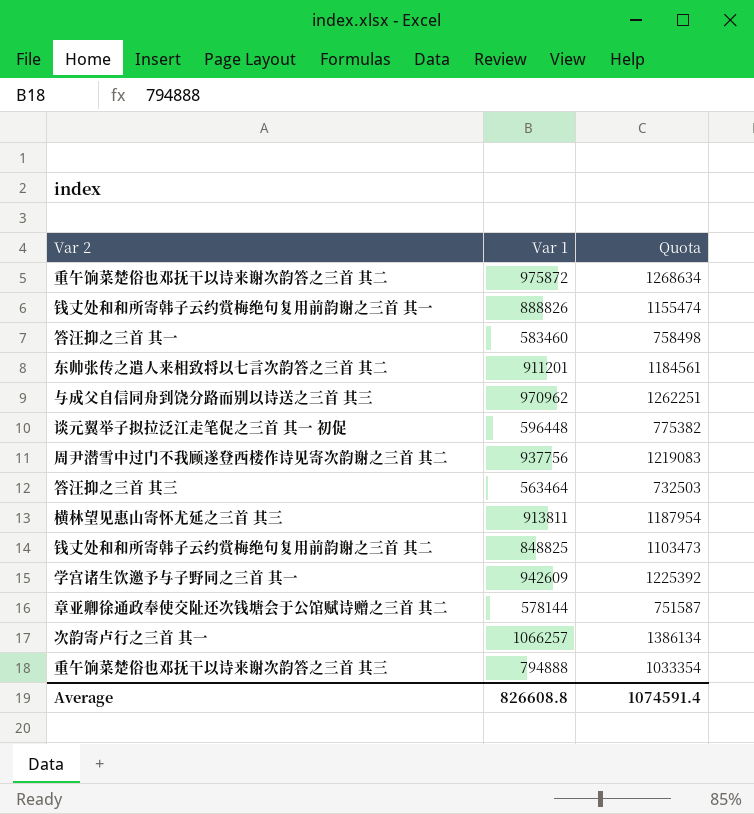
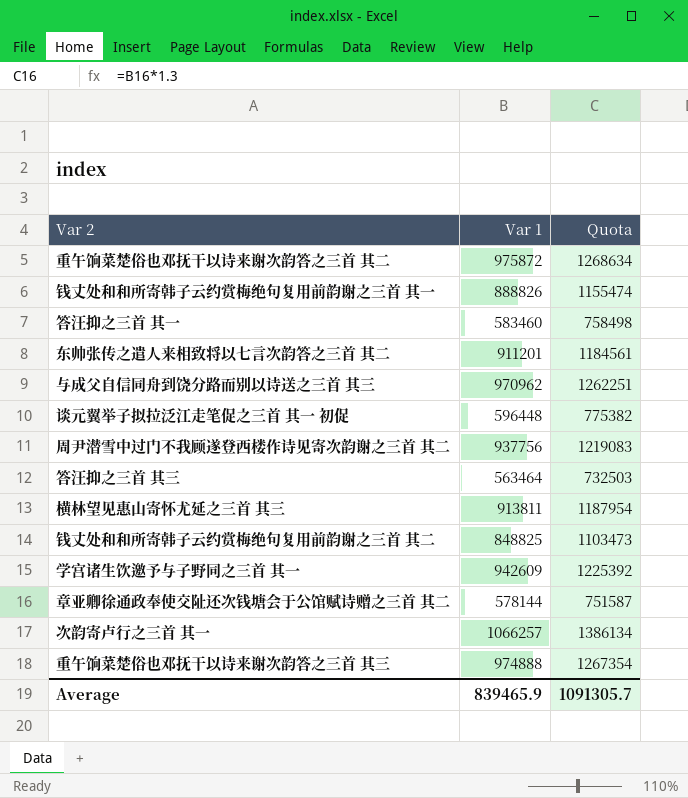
重午饷菜楚俗也邓抚干以诗来谢次韵答之三首 其三 | Var 1: 794888 -> 974888
重午饷菜楚俗也邓抚干以诗来谢次韵答之三首 其三 | Quota: 1033354 -> 1267354
Average | Var 1: 826608.8 -> 839465.9
Average | Quota: 1074591.4 -> 1091305.7

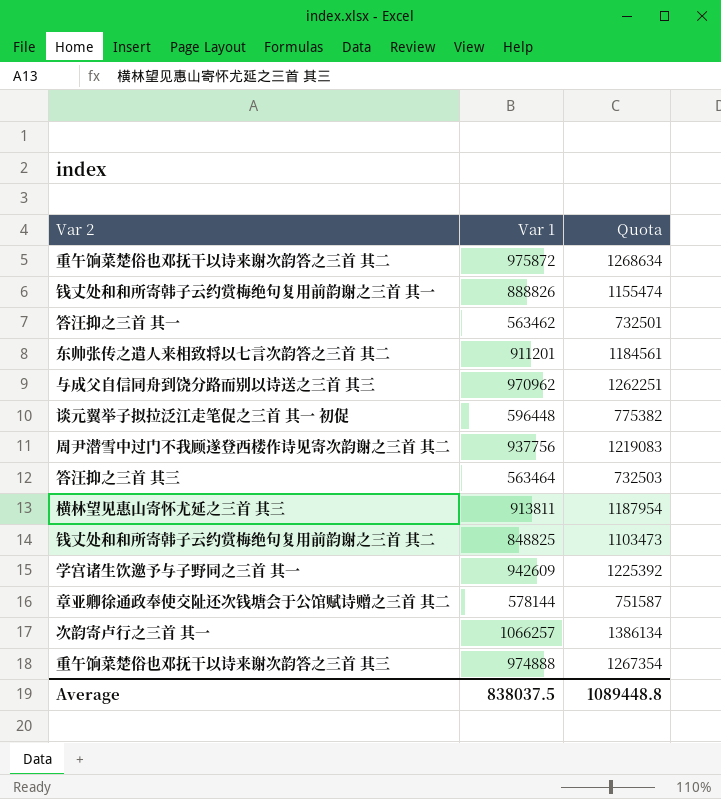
答汪抑之三首 其一 | Var 1: 583460 -> 563462
答汪抑之三首 其一 | Quota: 758498 -> 732501
Average | Var 1: 839465.9 -> 838037.5
Average | Quota: 1091305.7 -> 1089448.8

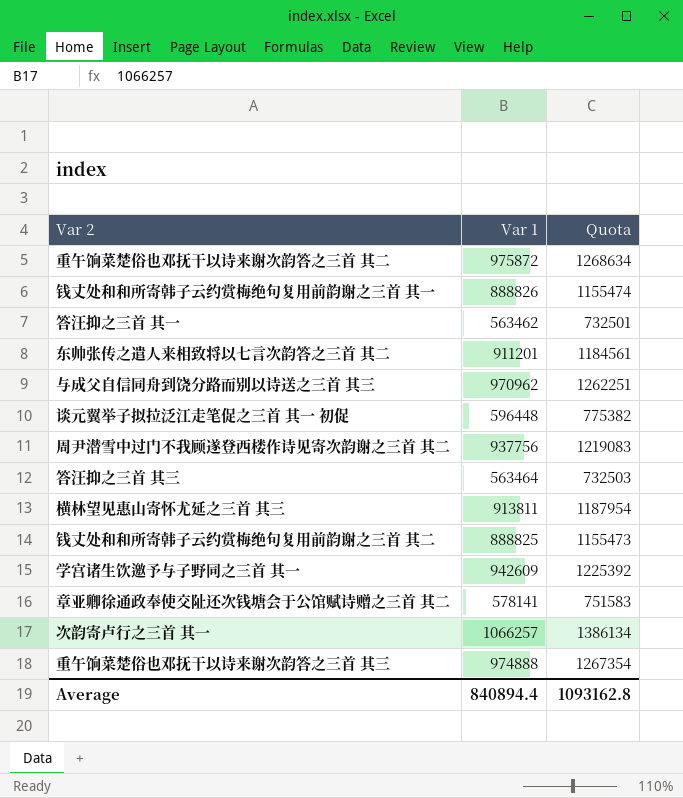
钱丈处和和所寄韩子云约赏梅绝句复用前韵谢之三首 其二 | Var 1: 848825 -> 888825
钱丈处和和所寄韩子云约赏梅绝句复用前韵谢之三首 其二 | Quota: 1103473 -> 1155473
章亚卿徐通政奉使交阯还次钱塘会于公馆赋诗赠之三首 其二 | Var 1: 578144 -> 578141
章亚卿徐通政奉使交阯还次钱塘会于公馆赋诗赠之三首 其二 | Quota: 751587 -> 751583
Average | Var 1: 838037.5 -> 840894.4
Average | Quota: 1089448.8 -> 1093162.8

